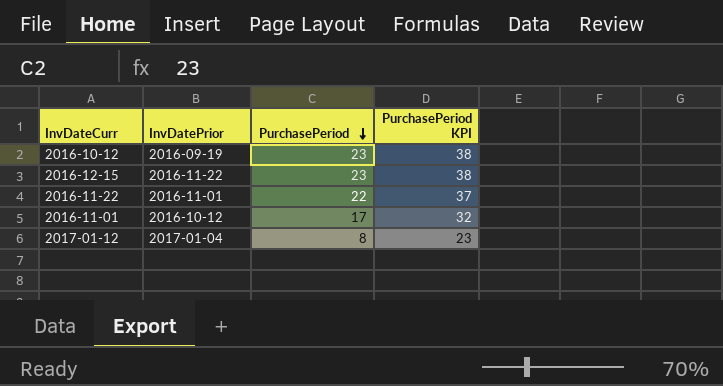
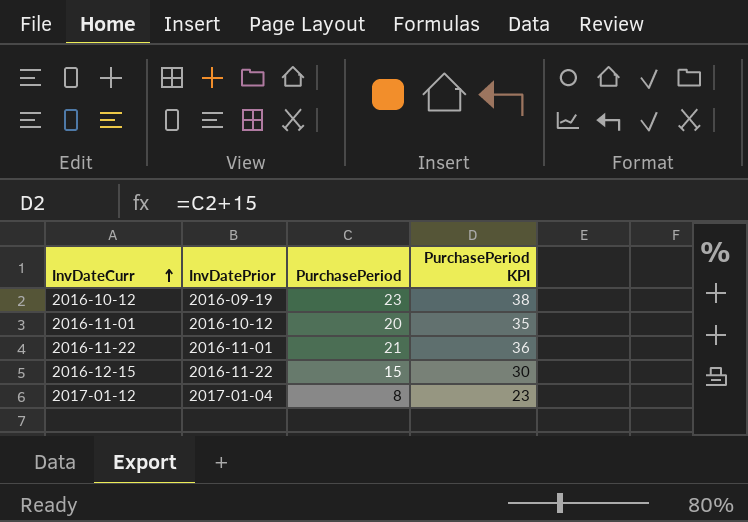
row order: PurchasePeriod descending -> InvDateCurr ascending
2016-11-01 | PurchasePeriod: 17 -> 20
2016-11-01 | PurchasePeriod KPI: 32 -> 35
2016-11-22 | PurchasePeriod: 22 -> 21
2016-11-22 | PurchasePeriod KPI: 37 -> 36
2016-12-15 | PurchasePeriod: 23 -> 15
2016-12-15 | PurchasePeriod KPI: 38 -> 30

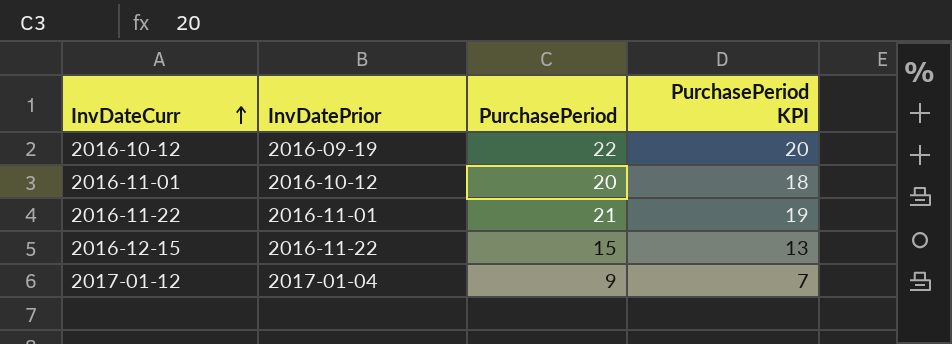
column PurchasePeriod KPI | formula: [PurchasePeriod] + 15 -> [PurchasePeriod] - 2
2016-10-12 | PurchasePeriod: 23 -> 22
2017-01-12 | PurchasePeriod: 8 -> 9

